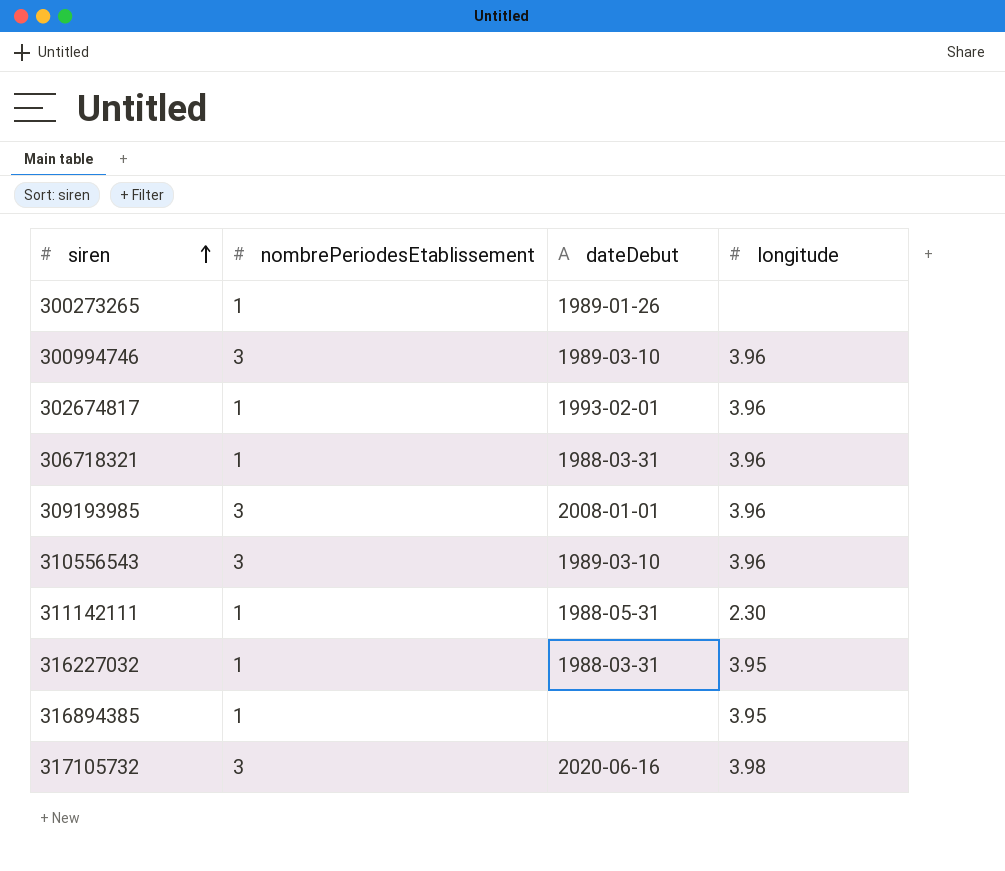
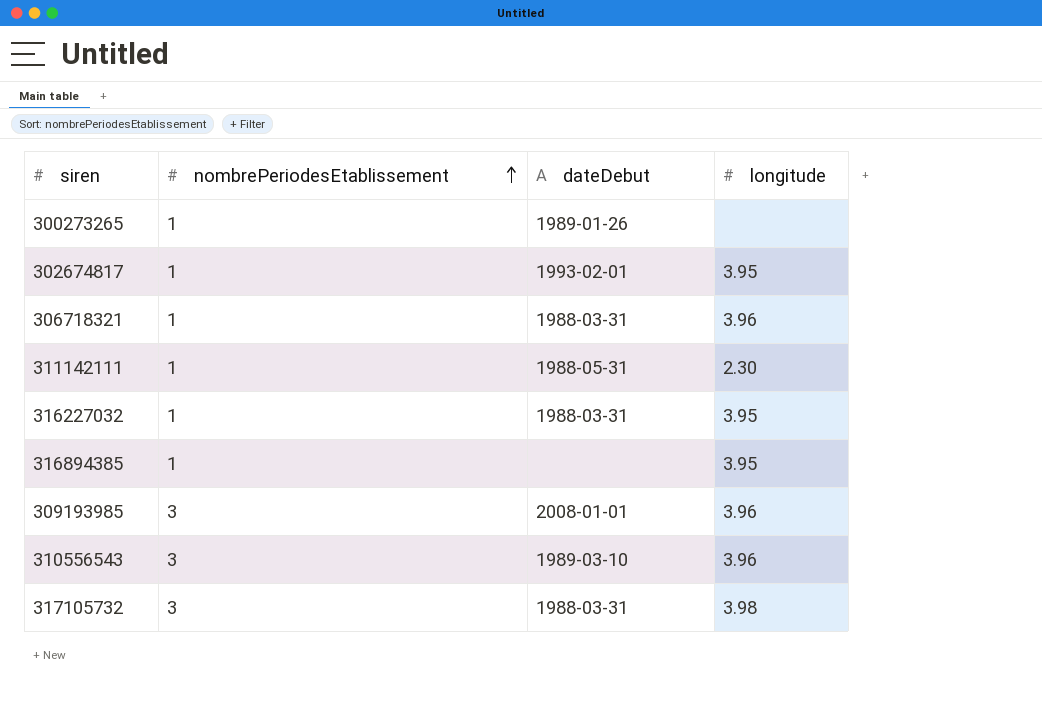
row order: siren ascending -> nombrePeriodesEtablissement ascending
row 300994746: 3 | 1989-03-10 | 3.96 -> none
302674817 | longitude: 3.96 -> 3.95
317105732 | dateDebut: 2020-06-16 -> 1988-03-31

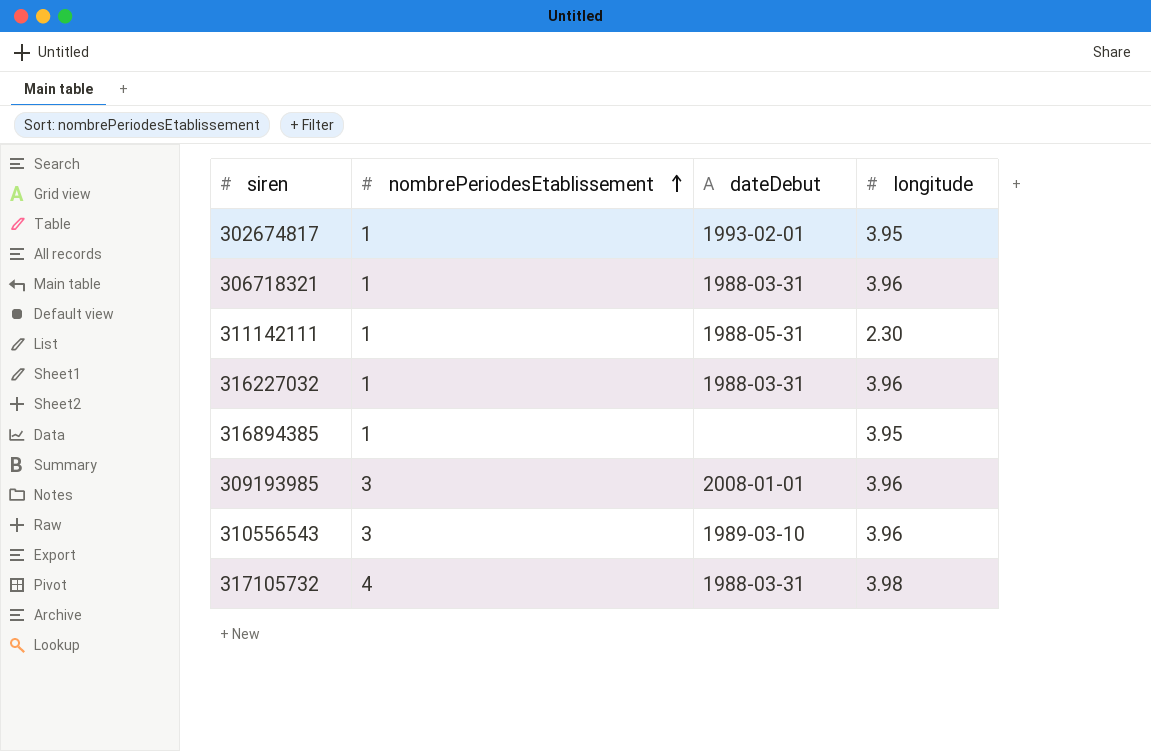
row 300273265: 1 | 1989-01-26 | none -> none
316227032 | longitude: 3.95 -> 3.96
317105732 | nombrePeriodesEtablissement: 3 -> 4

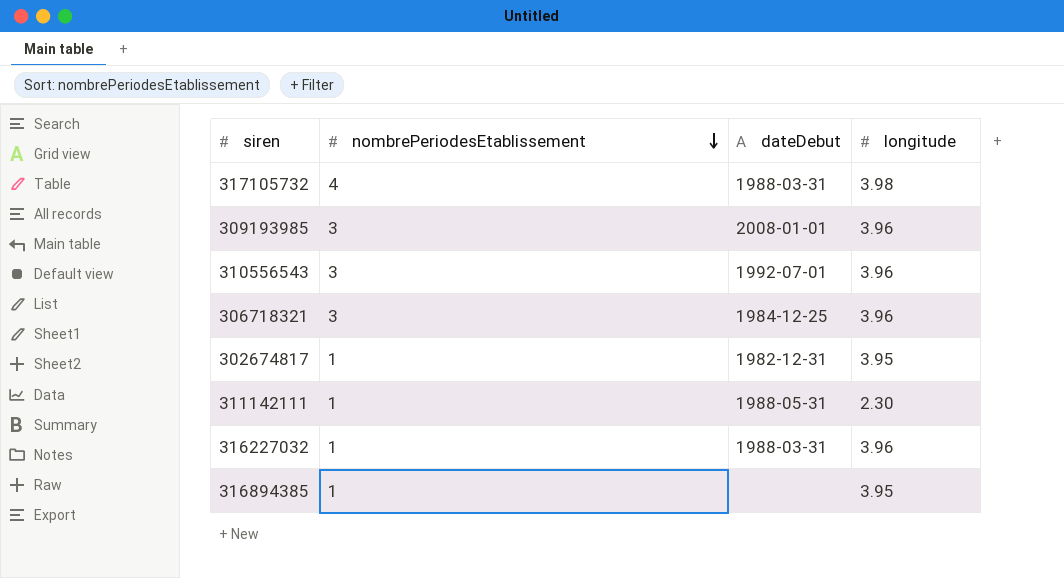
row order: nombrePeriodesEtablissement ascending -> nombrePeriodesEtablissement descending
310556543 | dateDebut: 1989-03-10 -> 1992-07-01
306718321 | nombrePeriodesEtablissement: 1 -> 3
306718321 | dateDebut: 1988-03-31 -> 1984-12-25
302674817 | dateDebut: 1993-02-01 -> 1982-12-31

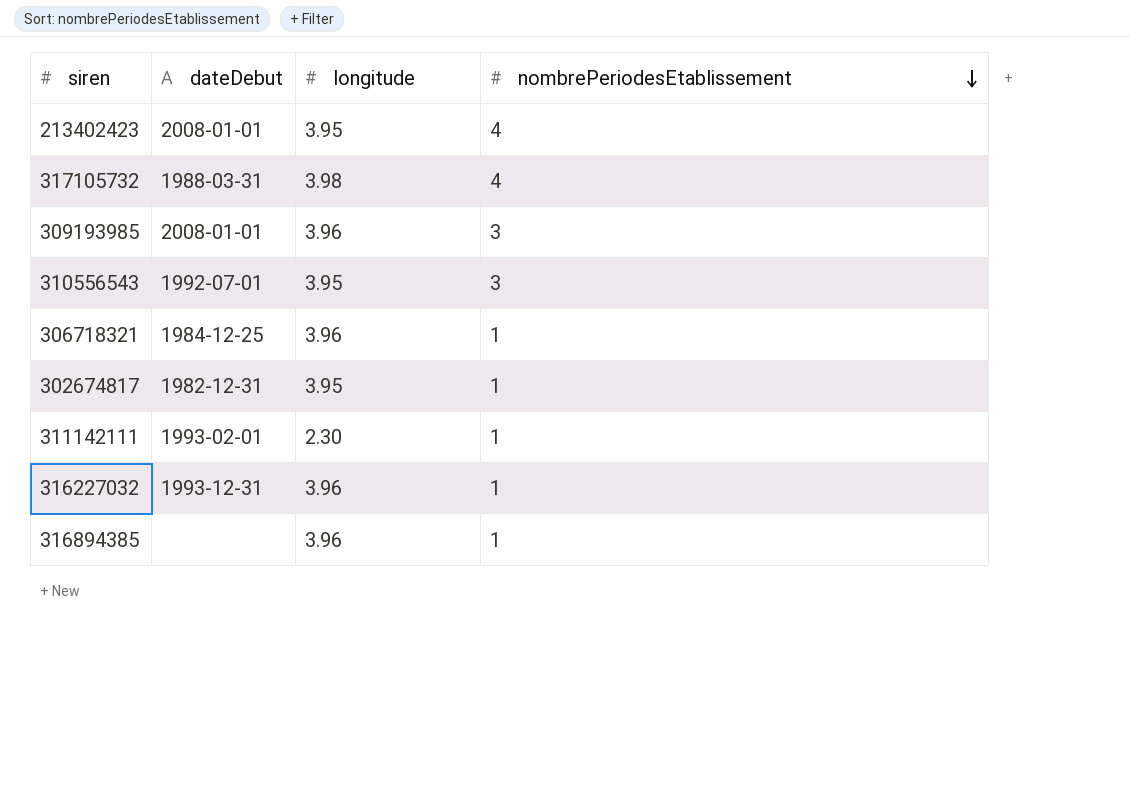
column nombrePeriodesEtablissement | position: 2 -> 4
row 213402423: none -> 2008-01-01 | 3.95 | 4
310556543 | longitude: 3.96 -> 3.95
306718321 | nombrePeriodesEtablissement: 3 -> 1
311142111 | dateDebut: 1988-05-31 -> 1993-02-01
316227032 | dateDebut: 1988-03-31 -> 1993-12-31
316894385 | longitude: 3.95 -> 3.96

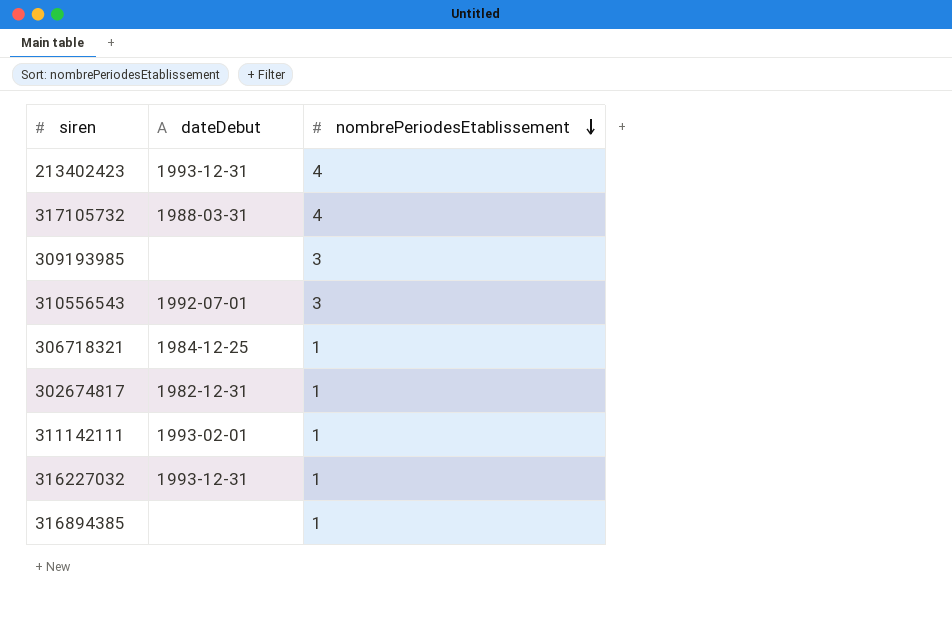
column longitude | position: 3 -> none
213402423 | dateDebut: 2008-01-01 -> 1993-12-31
309193985 | dateDebut: 2008-01-01 -> none

